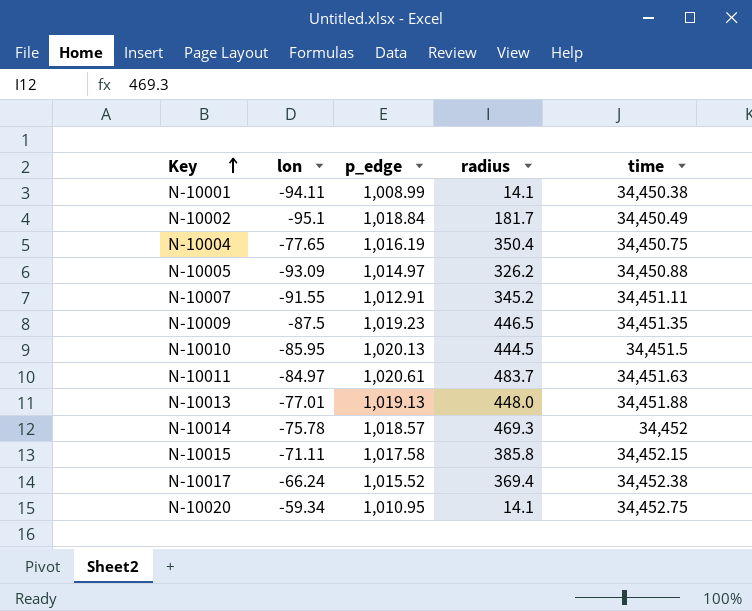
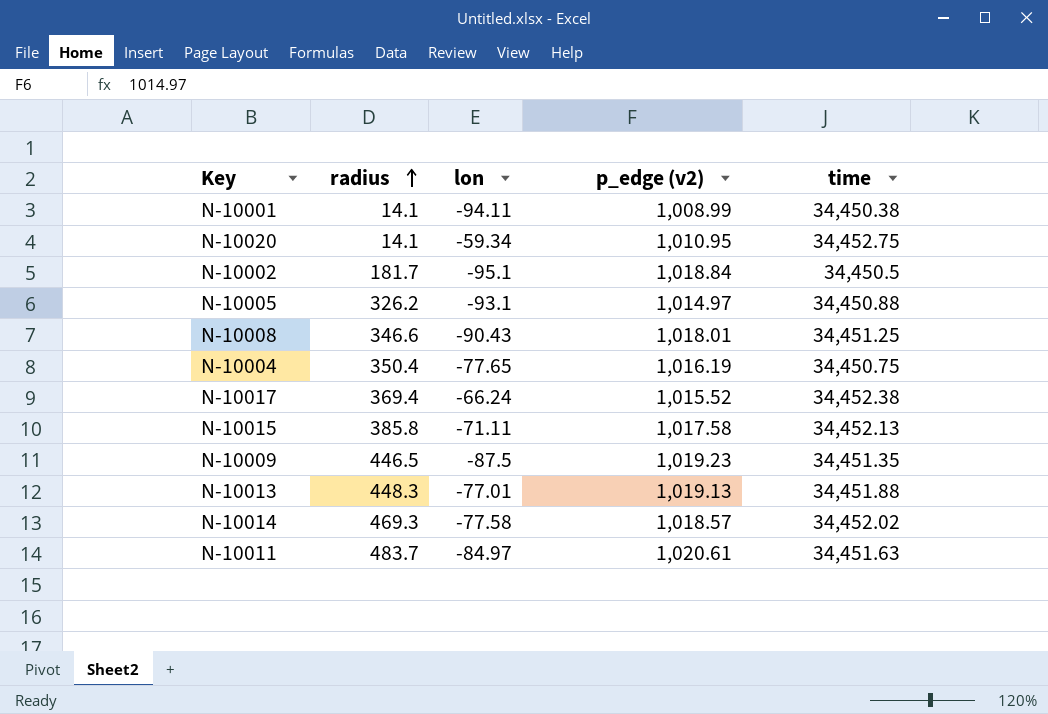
row order: Key ascending -> radius ascending
column radius | position: 4 -> 2
column name: p_edge -> p_edge (v2)
row N-10007: -91.55 | 1,012.91 | 345.2 | 34,451.11 -> none
row N-10010: -85.95 | 1,020.13 | 444.5 | 34,451.5 -> none
N-10002 | time: 34,450.49 -> 34,450.5
N-10005 | lon: -93.09 -> -93.1
row N-10008: none -> 346.6 | -90.43 | 1,018.01 | 34,451.25
N-10015 | time: 34,452.15 -> 34,452.13
N-10013 | radius: 448.0 -> 448.3
N-10014 | lon: -75.78 -> -77.58
N-10014 | time: 34,452 -> 34,452.02

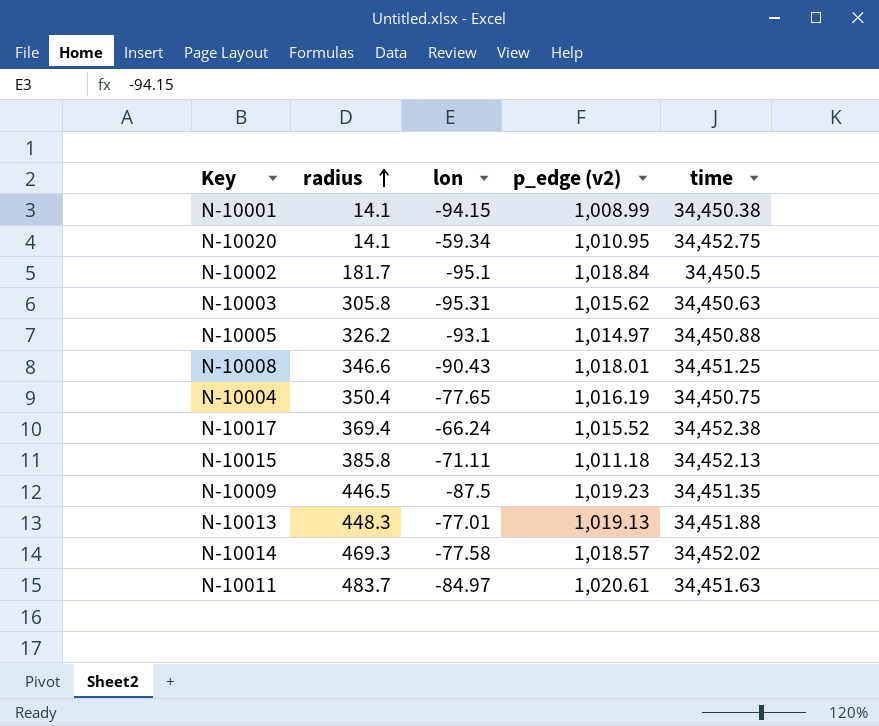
N-10001 | lon: -94.11 -> -94.15
row N-10003: none -> 305.8 | -95.31 | 1,015.62 | 34,450.63
N-10015 | p_edge (v2): 1,017.58 -> 1,011.18

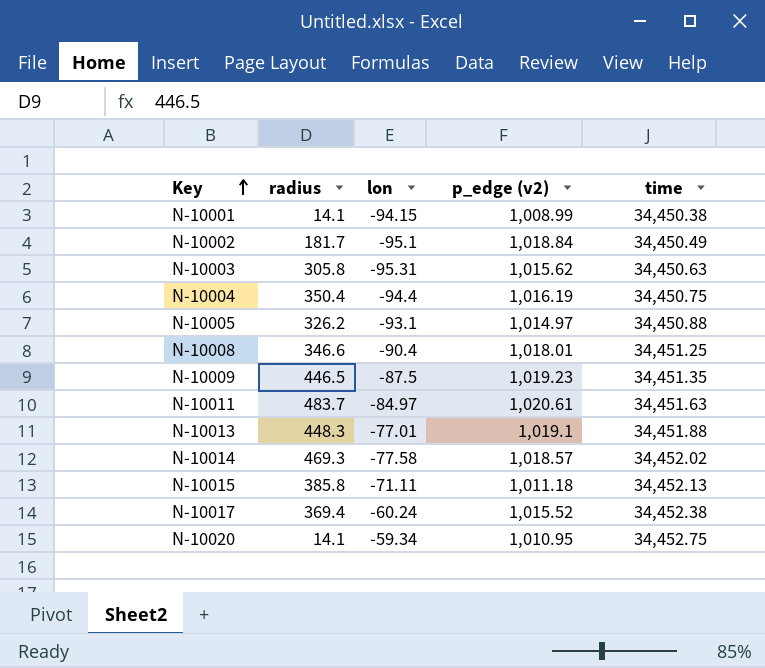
row order: radius ascending -> Key ascending
N-10002 | time: 34,450.5 -> 34,450.49
N-10004 | lon: -77.65 -> -94.4
N-10008 | lon: -90.43 -> -90.4
N-10013 | p_edge (v2): 1,019.13 -> 1,019.1
N-10017 | lon: -66.24 -> -60.24

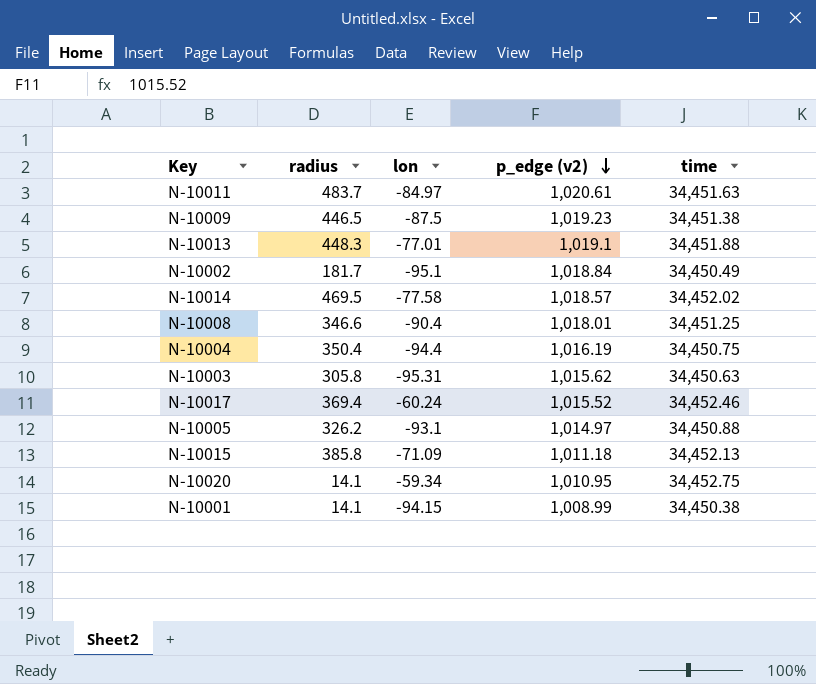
row order: Key ascending -> p_edge (v2) descending
N-10009 | time: 34,451.35 -> 34,451.38
N-10014 | radius: 469.3 -> 469.5
N-10017 | time: 34,452.38 -> 34,452.46
N-10015 | lon: -71.11 -> -71.09

